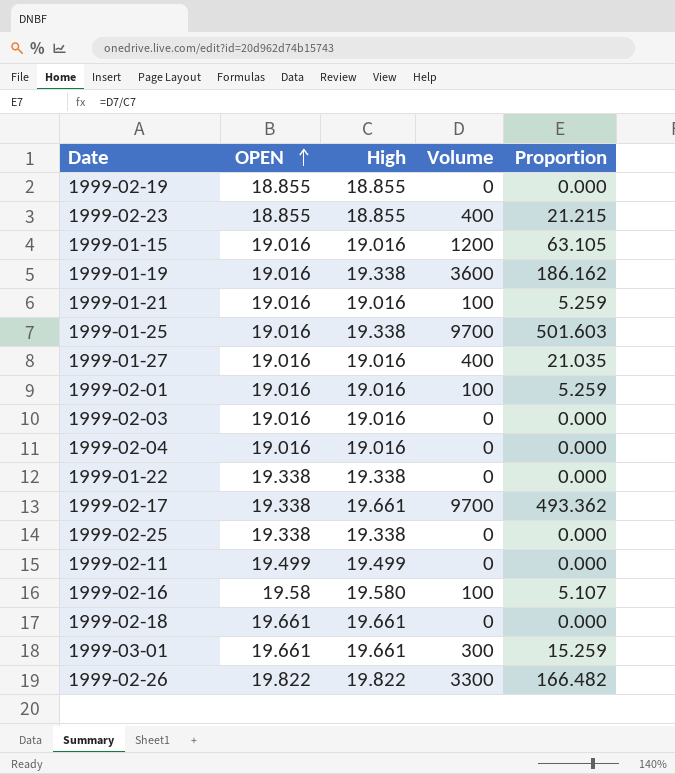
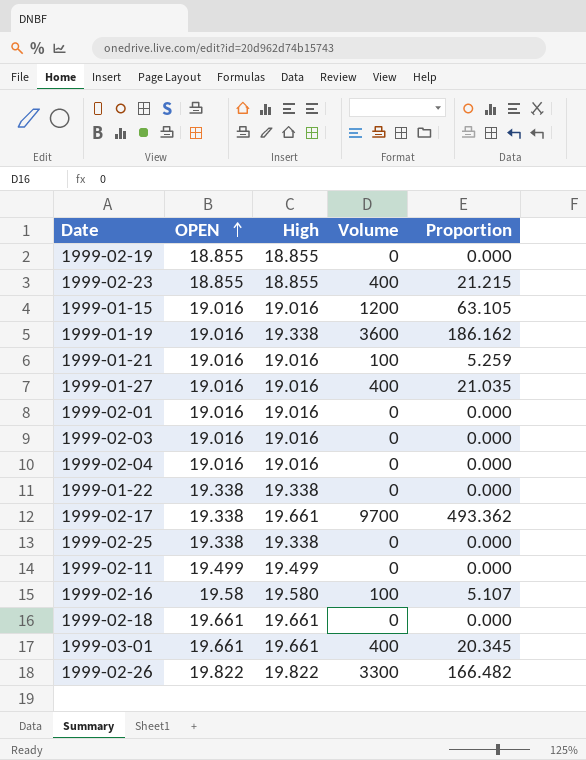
row 1999-01-25: 19.016 | 19.338 | 9700 | 501.603 -> none
1999-02-01 | Volume: 100 -> 0
1999-02-01 | Proportion: 5.259 -> 0.000
1999-03-01 | Volume: 300 -> 400
1999-03-01 | Proportion: 15.259 -> 20.345

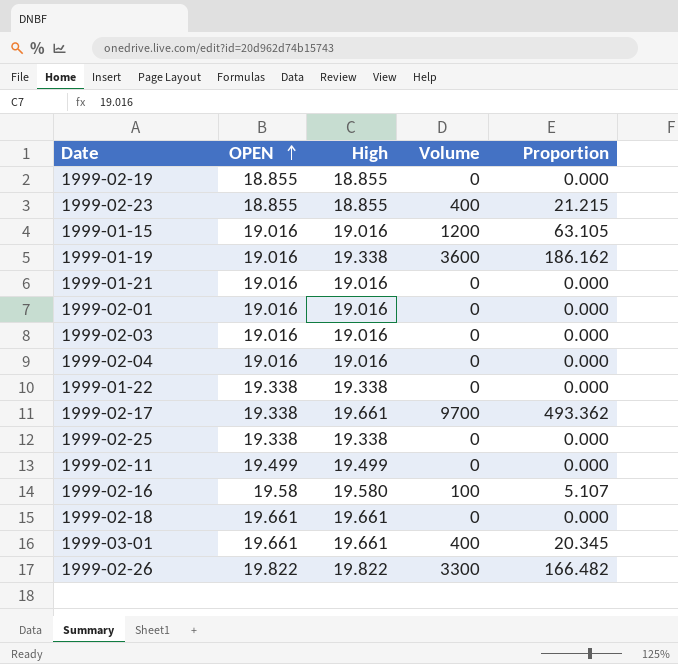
row 1999-01-27: 19.016 | 19.016 | 400 | 21.035 -> none
1999-01-21 | Volume: 100 -> 0
1999-01-21 | Proportion: 5.259 -> 0.000

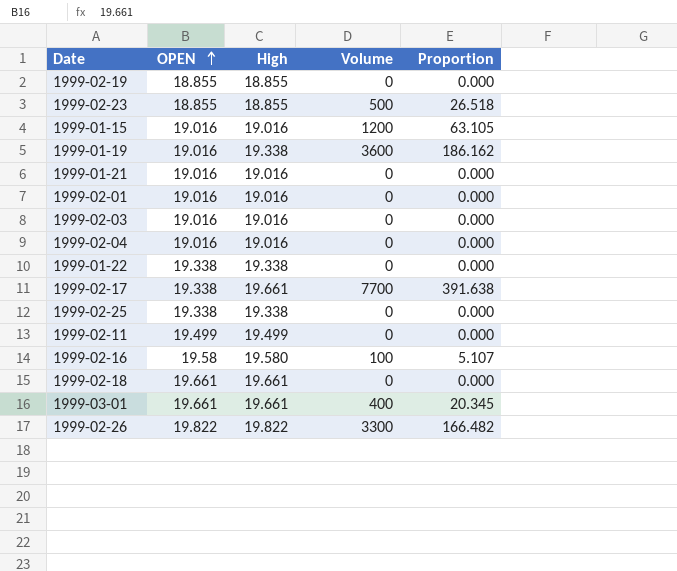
1999-02-23 | Volume: 400 -> 500
1999-02-23 | Proportion: 21.215 -> 26.518
1999-02-17 | Volume: 9700 -> 7700
1999-02-17 | Proportion: 493.362 -> 391.638

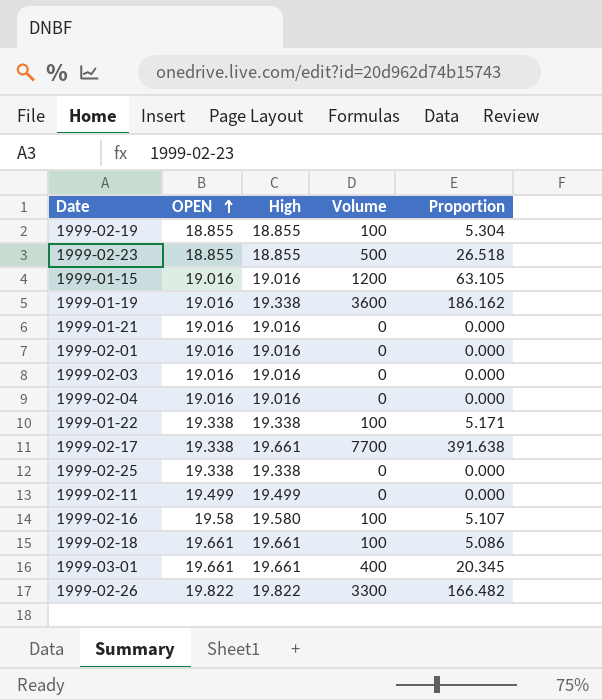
1999-02-19 | Volume: 0 -> 100
1999-02-19 | Proportion: 0.000 -> 5.304
1999-01-22 | Volume: 0 -> 100
1999-01-22 | Proportion: 0.000 -> 5.171
1999-02-18 | Volume: 0 -> 100
1999-02-18 | Proportion: 0.000 -> 5.086

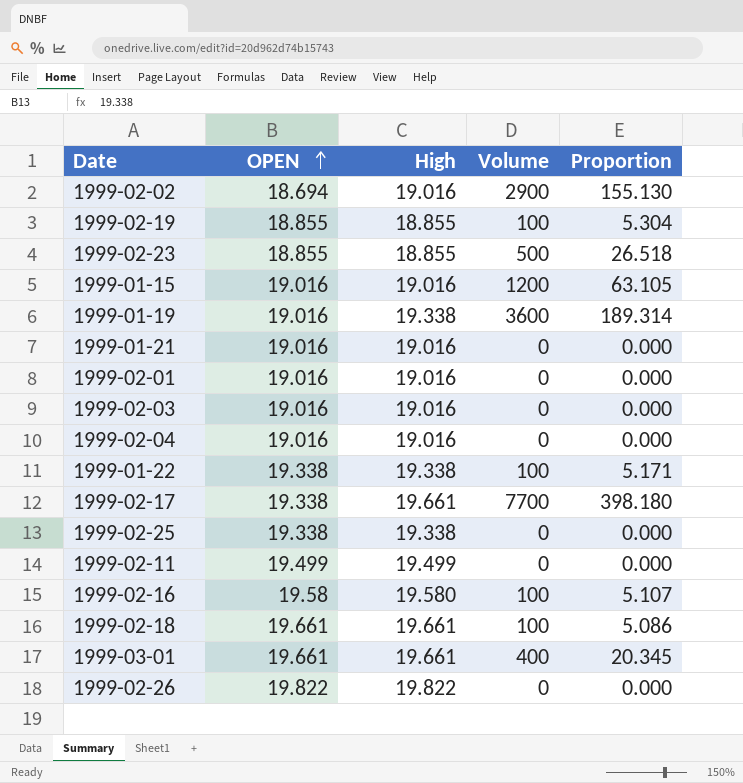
column Proportion | formula: [Volume] / [High] -> [Volume] / [OPEN]
row 1999-02-02: none -> 18.694 | 19.016 | 2900 | 155.130
1999-02-26 | Volume: 3300 -> 0

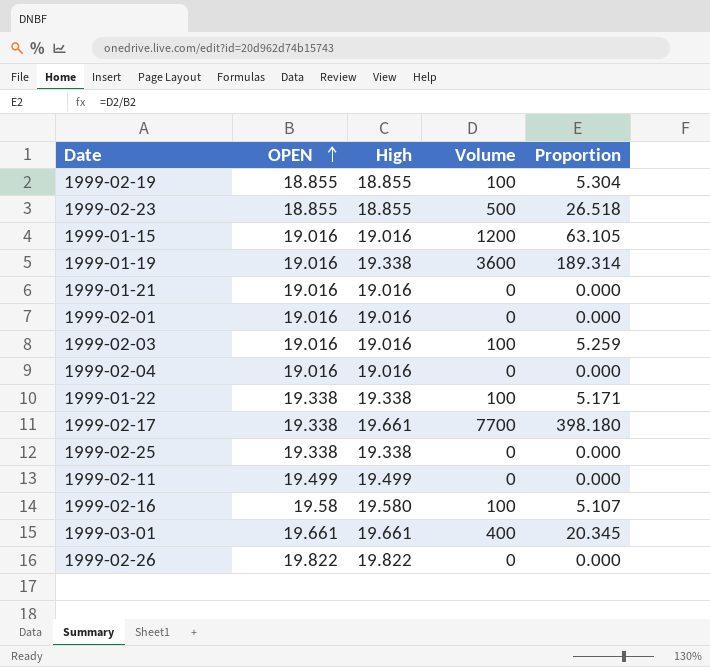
row 1999-02-02: 18.694 | 19.016 | 2900 | 155.130 -> none
row 1999-02-18: 19.661 | 19.661 | 100 | 5.086 -> none
1999-02-03 | Volume: 0 -> 100
1999-02-03 | Proportion: 0.000 -> 5.259

